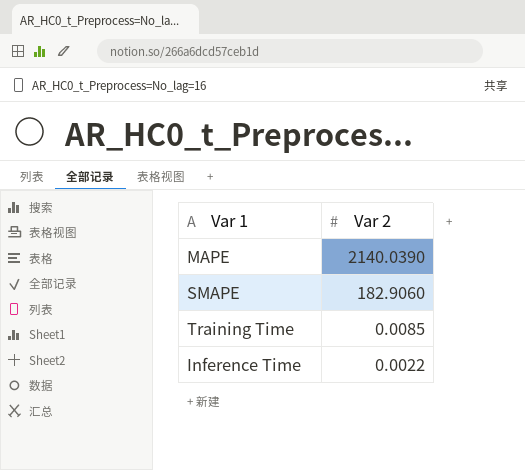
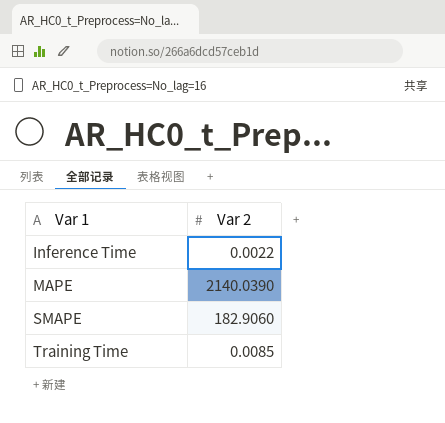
row order: Var 2 descending -> Var 1 ascending

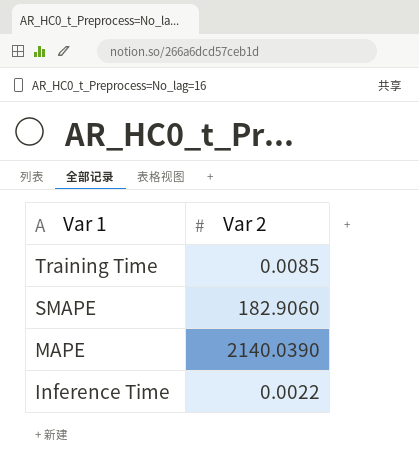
row order: Var 1 ascending -> Var 1 descending

